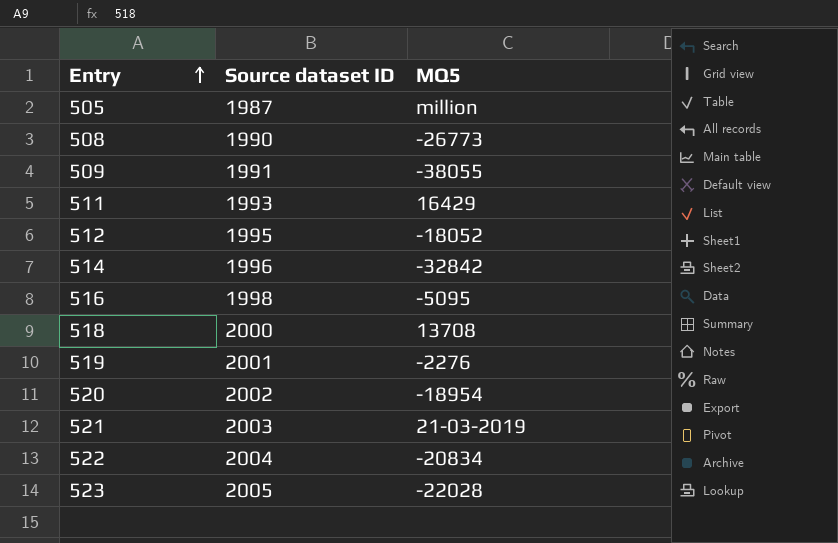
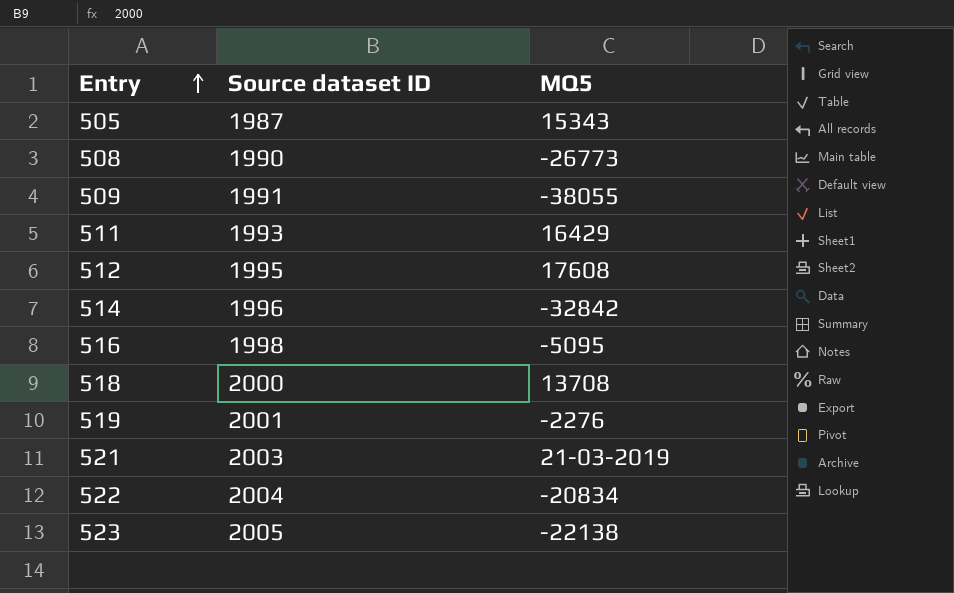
row 520: 2002 | -18954 -> none
505 | MQ5: million -> 15343
512 | MQ5: -18052 -> 17608
523 | MQ5: -22028 -> -22138

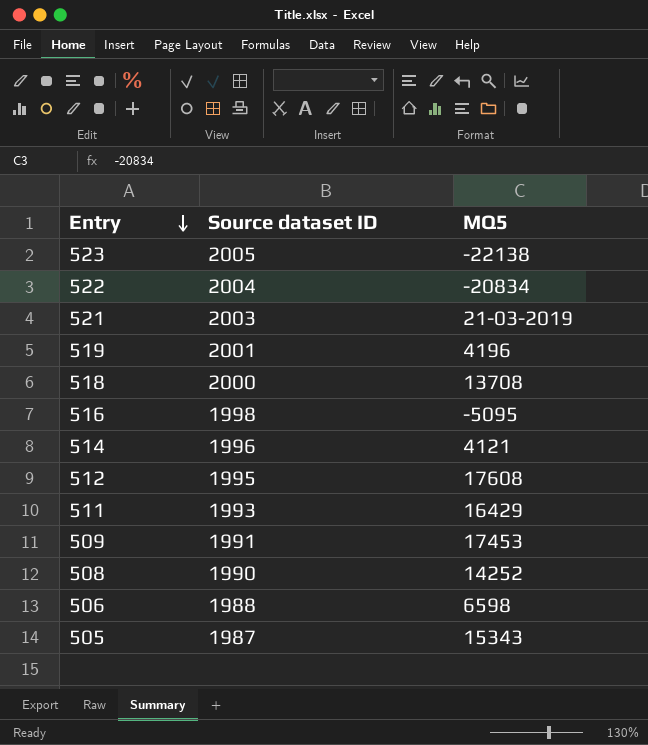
row order: Entry ascending -> Entry descending
519 | MQ5: -2276 -> 4196
514 | MQ5: -32842 -> 4121
509 | MQ5: -38055 -> 17453
508 | MQ5: -26773 -> 14252
row 506: none -> 1988 | 6598

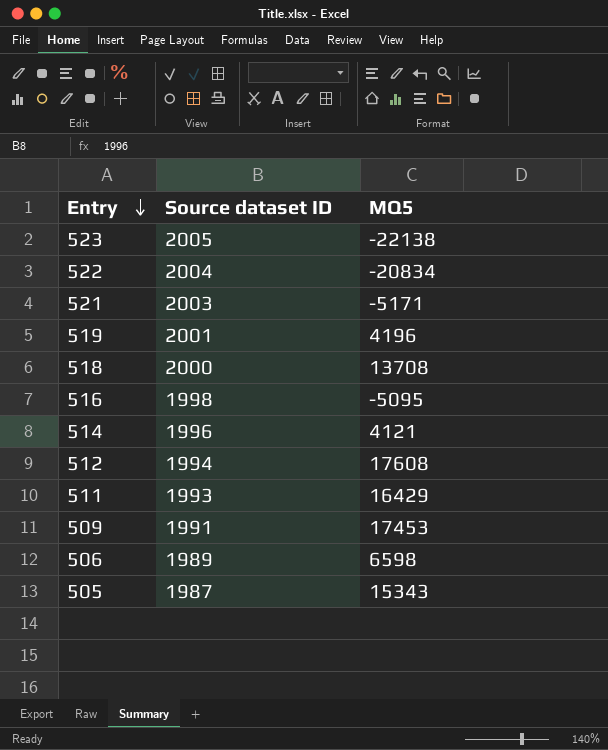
row 508: 1990 | 14252 -> none
521 | MQ5: 21-03-2019 -> -5171
512 | Source dataset ID: 1995 -> 1994
506 | Source dataset ID: 1988 -> 1989

